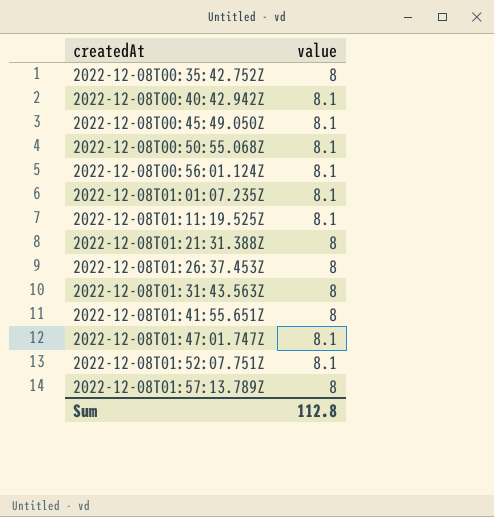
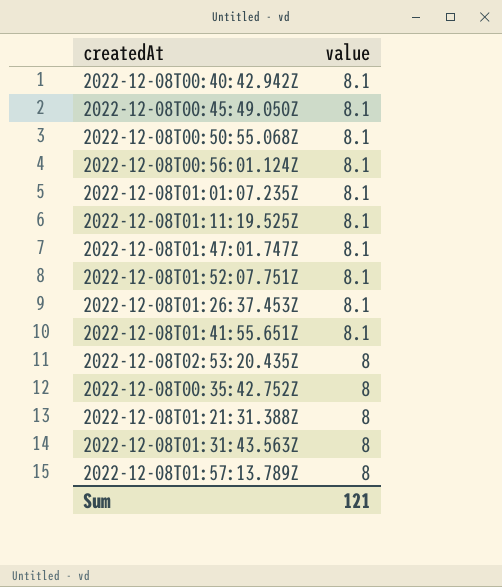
row order: createdAt ascending -> value descending
2022-12-08T01:26:37.453Z | value: 8 -> 8.1
2022-12-08T01:41:55.651Z | value: 8 -> 8.1
row 2022-12-08T02:53:20.435Z: none -> 8
Sum | value: 112.8 -> 121

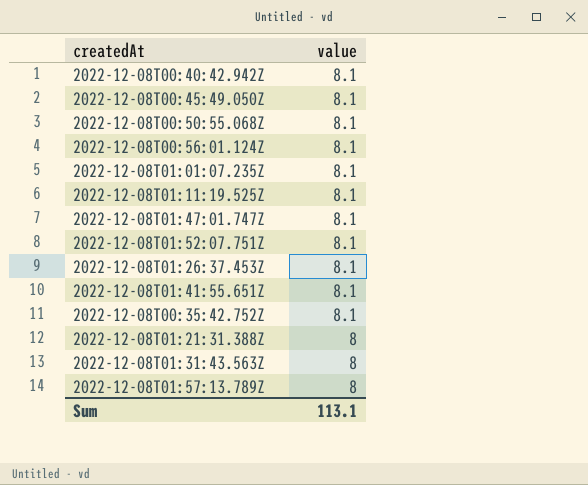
row 2022-12-08T02:53:20.435Z: 8 -> none
2022-12-08T00:35:42.752Z | value: 8 -> 8.1
Sum | value: 121 -> 113.1

